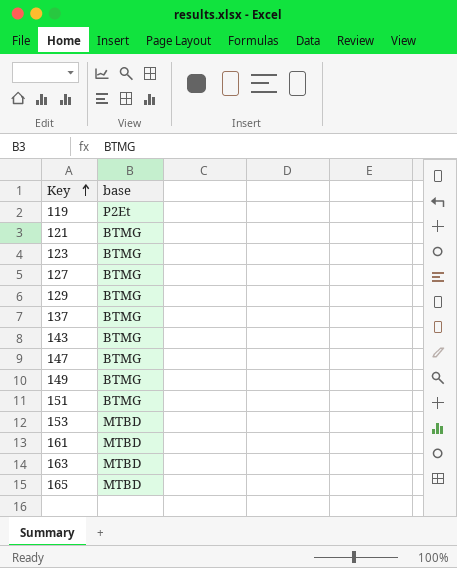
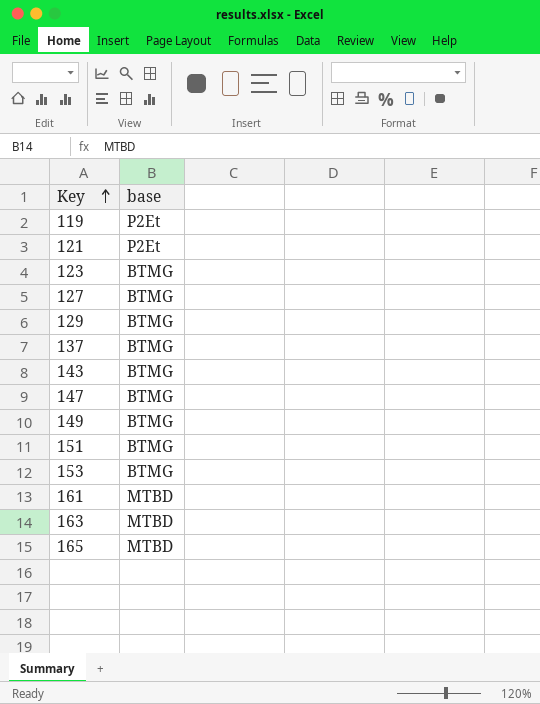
121 | base: BTMG -> P2Et
153 | base: MTBD -> BTMG

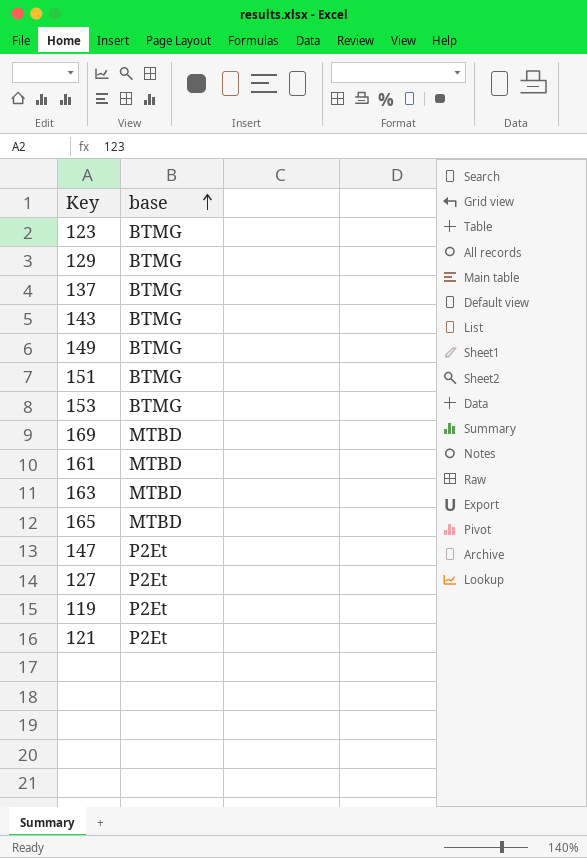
row order: Key ascending -> base ascending
row 169: none -> MTBD
147 | base: BTMG -> P2Et
127 | base: BTMG -> P2Et

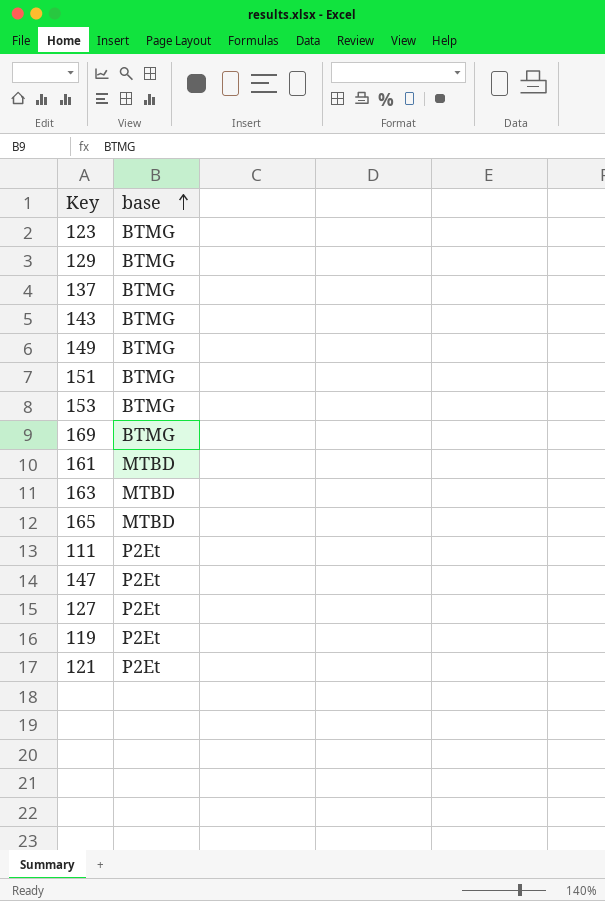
169 | base: MTBD -> BTMG
row 111: none -> P2Et

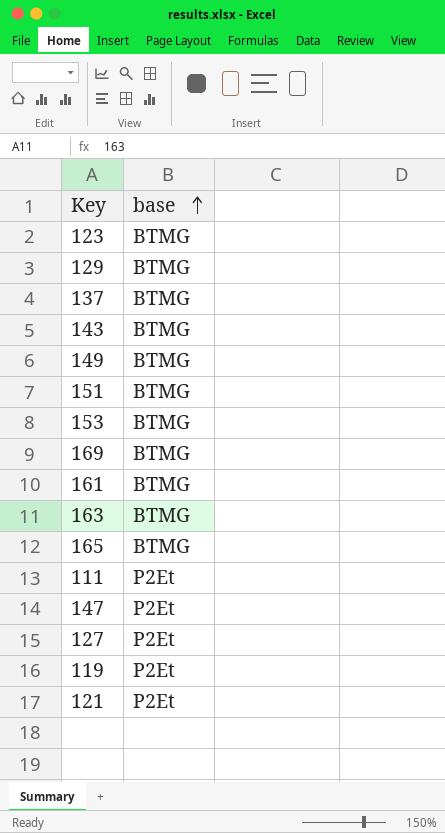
161 | base: MTBD -> BTMG
163 | base: MTBD -> BTMG
165 | base: MTBD -> BTMG

